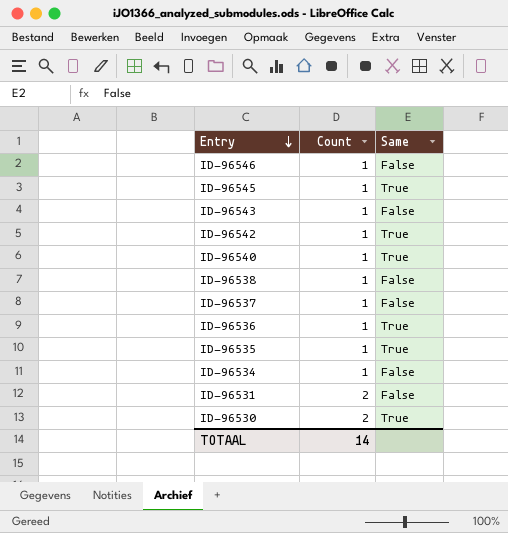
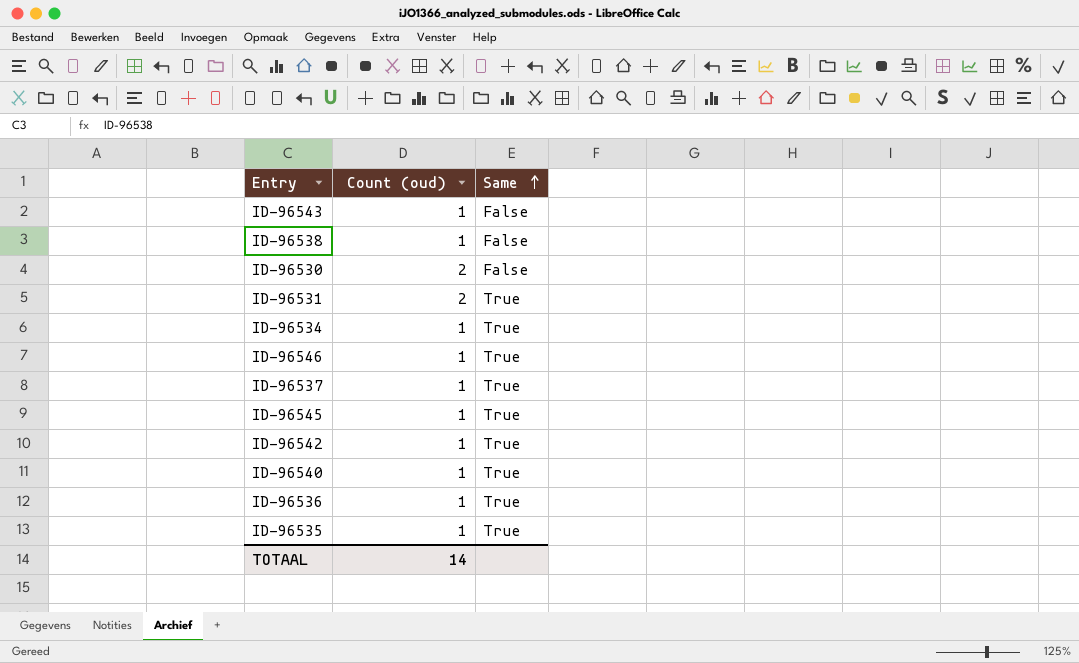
row order: Entry descending -> Same ascending
column name: Count -> Count (oud)
ID-96530 | Same: True -> False
ID-96531 | Same: False -> True
ID-96534 | Same: False -> True
ID-96546 | Same: False -> True
ID-96537 | Same: False -> True

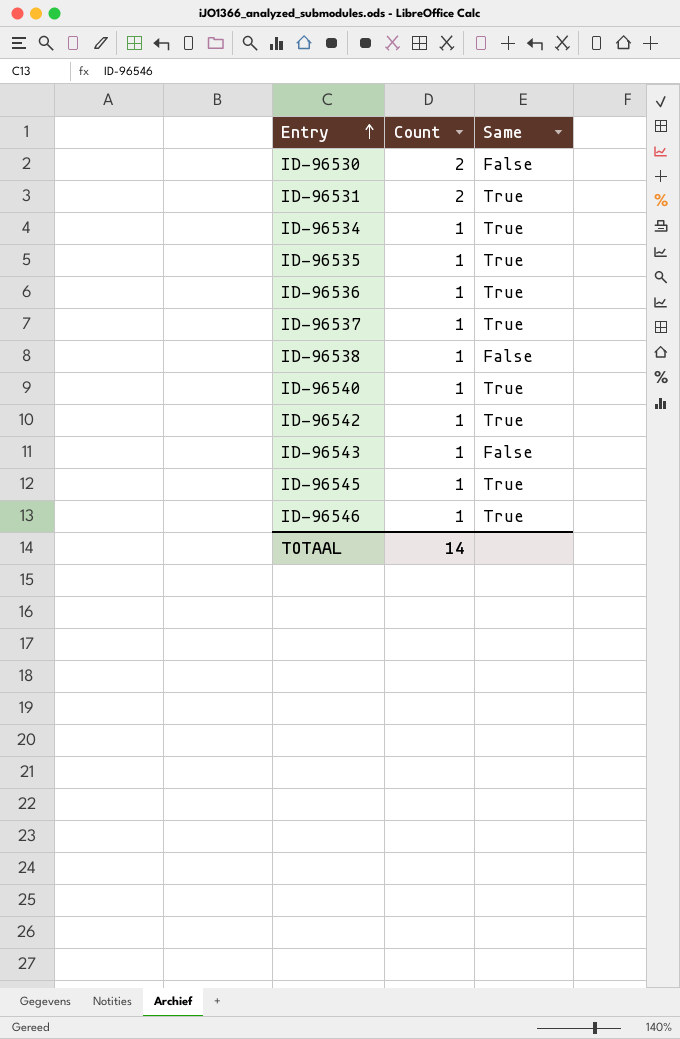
row order: Same ascending -> Entry ascending
column name: Count (oud) -> Count

